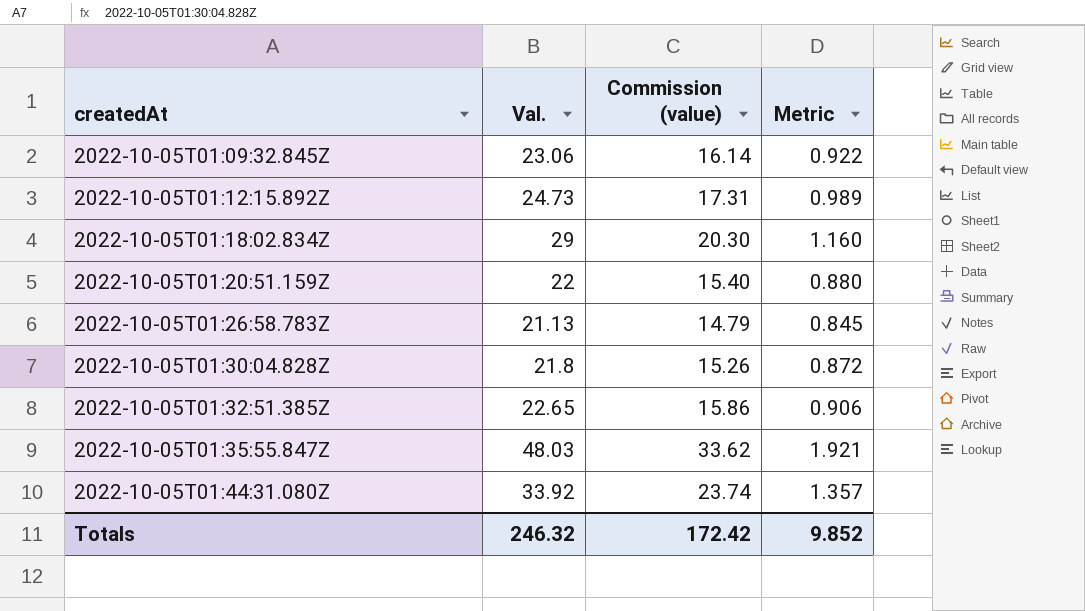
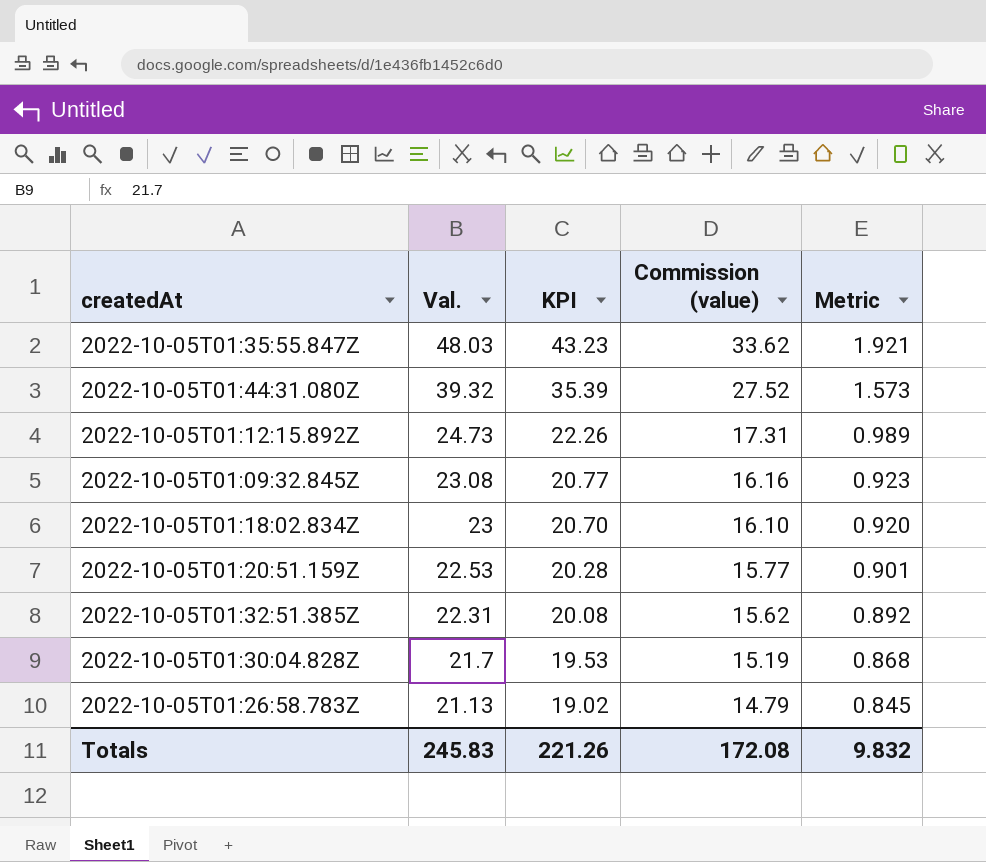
row order: createdAt ascending -> Val. descending
column KPI | formula: none -> [Val.] * 0.9
2022-10-05T01:44:31.080Z | Val.: 33.92 -> 39.32
2022-10-05T01:44:31.080Z | Commission (value): 23.74 -> 27.52
2022-10-05T01:44:31.080Z | Metric: 1.357 -> 1.573
2022-10-05T01:09:32.845Z | Val.: 23.06 -> 23.08
2022-10-05T01:09:32.845Z | Commission (value): 16.14 -> 16.16
2022-10-05T01:09:32.845Z | Metric: 0.922 -> 0.923
2022-10-05T01:18:02.834Z | Val.: 29 -> 23
2022-10-05T01:18:02.834Z | Commission (value): 20.30 -> 16.10
2022-10-05T01:18:02.834Z | Metric: 1.160 -> 0.920
2022-10-05T01:20:51.159Z | Val.: 22 -> 22.53
2022-10-05T01:20:51.159Z | Commission (value): 15.40 -> 15.77
2022-10-05T01:20:51.159Z | Metric: 0.880 -> 0.901
2022-10-05T01:32:51.385Z | Val.: 22.65 -> 22.31
2022-10-05T01:32:51.385Z | Commission (value): 15.86 -> 15.62
2022-10-05T01:32:51.385Z | Metric: 0.906 -> 0.892
2022-10-05T01:30:04.828Z | Val.: 21.8 -> 21.7
2022-10-05T01:30:04.828Z | Commission (value): 15.26 -> 15.19
2022-10-05T01:30:04.828Z | Metric: 0.872 -> 0.868
Totals | Val.: 246.32 -> 245.83
Totals | Commission (value): 172.42 -> 172.08
Totals | Metric: 9.852 -> 9.832

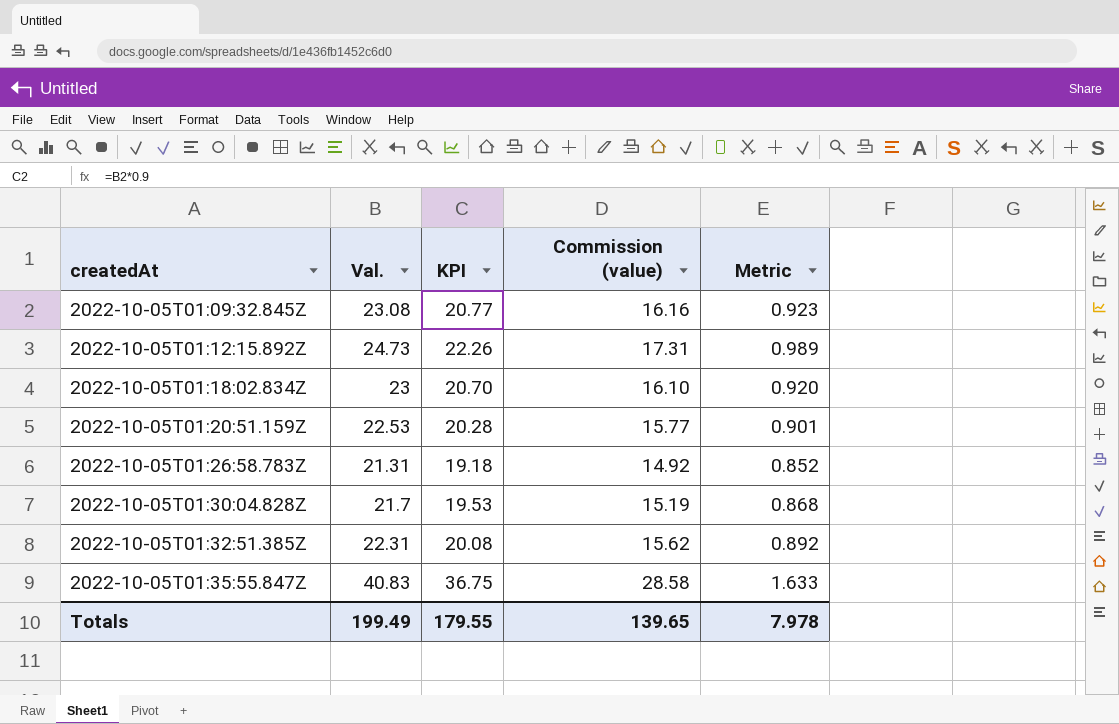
row order: Val. descending -> createdAt ascending
row 2022-10-05T01:44:31.080Z: 39.32 | 35.39 | 27.52 | 1.573 -> none
2022-10-05T01:26:58.783Z | Val.: 21.13 -> 21.31
2022-10-05T01:26:58.783Z | KPI: 19.02 -> 19.18
2022-10-05T01:26:58.783Z | Commission (value): 14.79 -> 14.92
2022-10-05T01:26:58.783Z | Metric: 0.845 -> 0.852
2022-10-05T01:35:55.847Z | Val.: 48.03 -> 40.83
2022-10-05T01:35:55.847Z | KPI: 43.23 -> 36.75
2022-10-05T01:35:55.847Z | Commission (value): 33.62 -> 28.58
2022-10-05T01:35:55.847Z | Metric: 1.921 -> 1.633
Totals | Val.: 245.83 -> 199.49
Totals | KPI: 221.26 -> 179.55
Totals | Commission (value): 172.08 -> 139.65
Totals | Metric: 9.832 -> 7.978

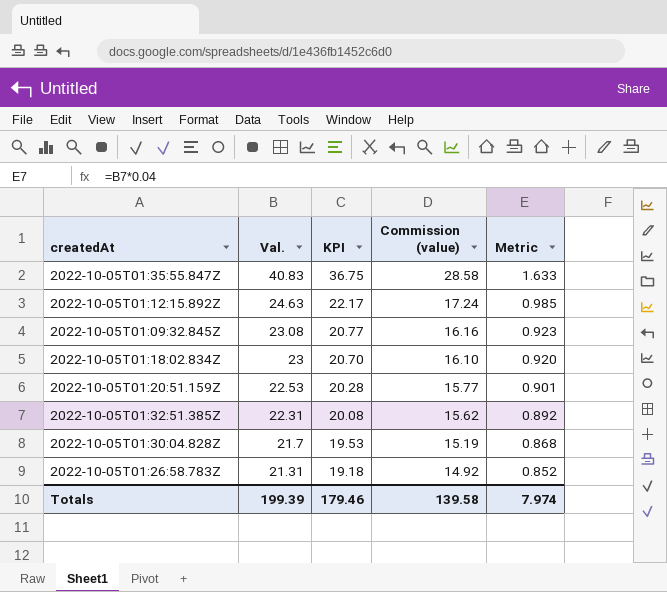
row order: createdAt ascending -> Val. descending
2022-10-05T01:12:15.892Z | Val.: 24.73 -> 24.63
2022-10-05T01:12:15.892Z | KPI: 22.26 -> 22.17
2022-10-05T01:12:15.892Z | Commission (value): 17.31 -> 17.24
2022-10-05T01:12:15.892Z | Metric: 0.989 -> 0.985
Totals | Val.: 199.49 -> 199.39
Totals | KPI: 179.55 -> 179.46
Totals | Commission (value): 139.65 -> 139.58
Totals | Metric: 7.978 -> 7.974

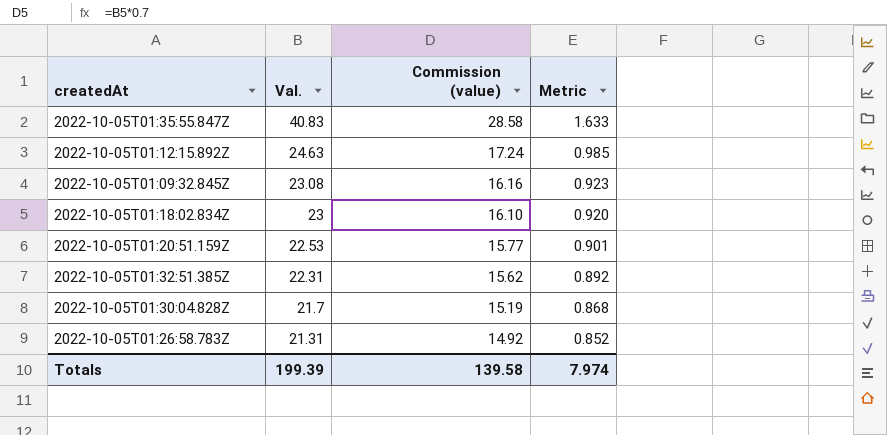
column KPI | formula: [Val.] * 0.9 -> none

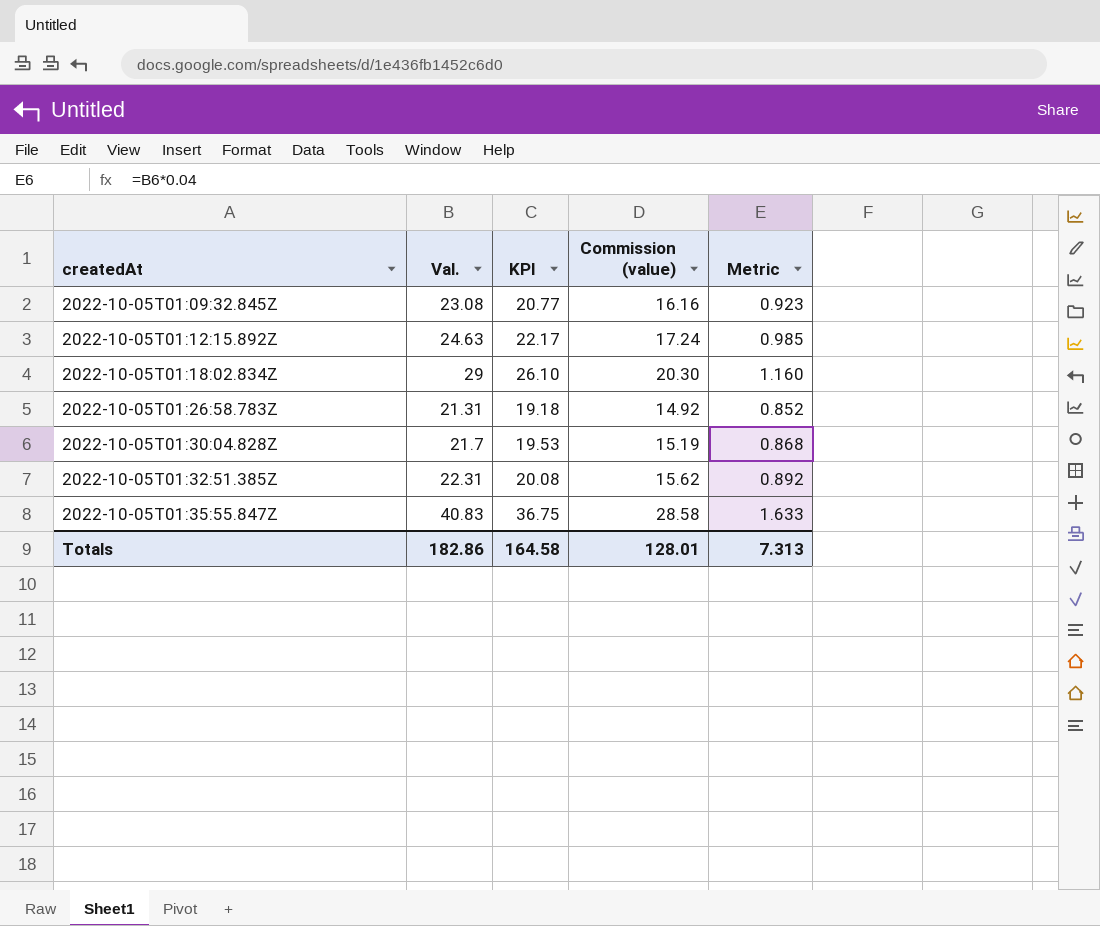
row order: Val. descending -> createdAt ascending
column KPI | formula: none -> [Val.] * 0.9
row 2022-10-05T01:20:51.159Z: 22.53 | 15.77 | 0.901 -> none
2022-10-05T01:18:02.834Z | Val.: 23 -> 29
2022-10-05T01:18:02.834Z | Commission (value): 16.10 -> 20.30
2022-10-05T01:18:02.834Z | Metric: 0.920 -> 1.160
Totals | Val.: 199.39 -> 182.86
Totals | Commission (value): 139.58 -> 128.01
Totals | Metric: 7.974 -> 7.313

